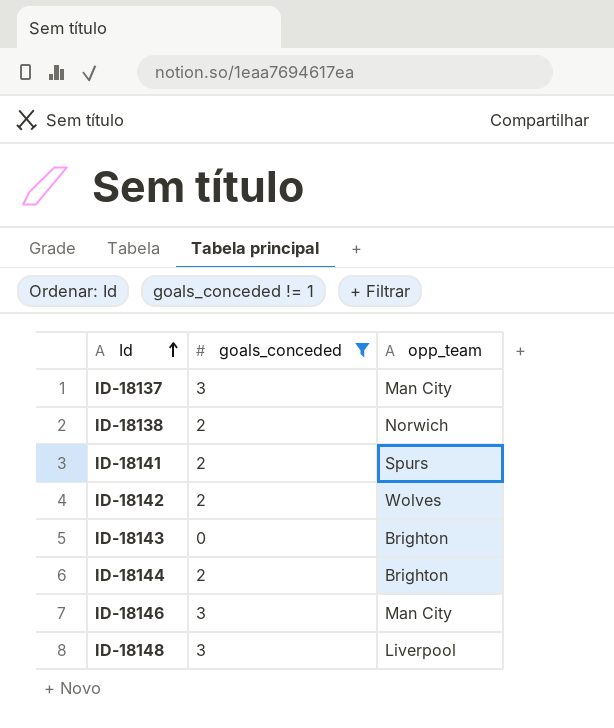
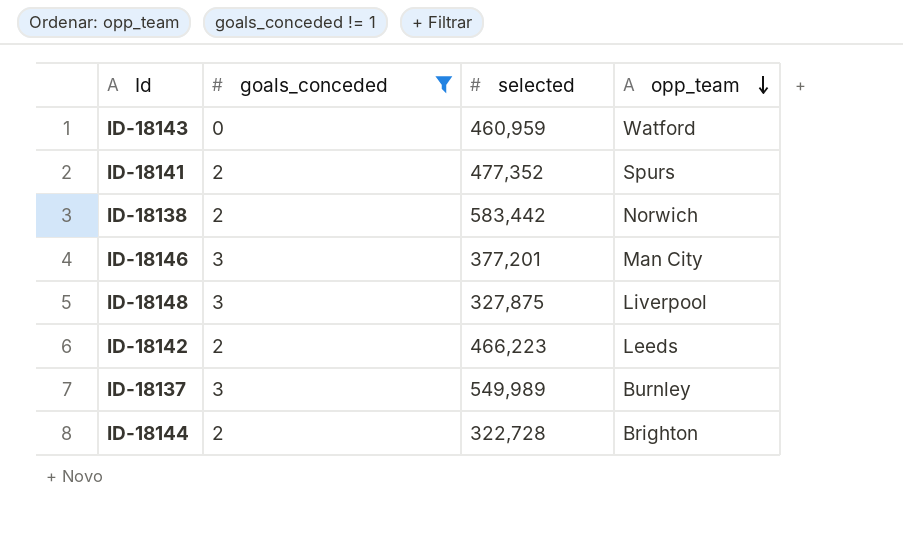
row order: Id ascending -> opp_team descending
column selected | position: none -> 3
ID-18143 | opp_team: Brighton -> Watford
ID-18142 | opp_team: Wolves -> Leeds
ID-18137 | opp_team: Man City -> Burnley

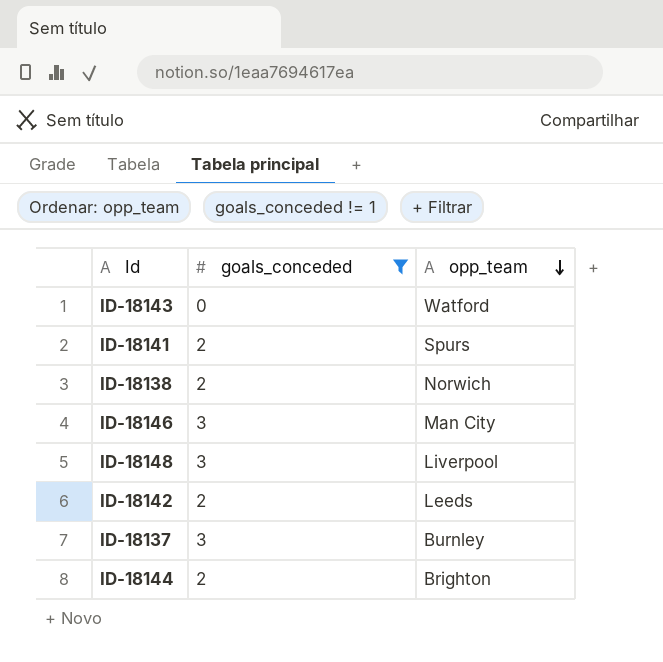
column selected | position: 3 -> none

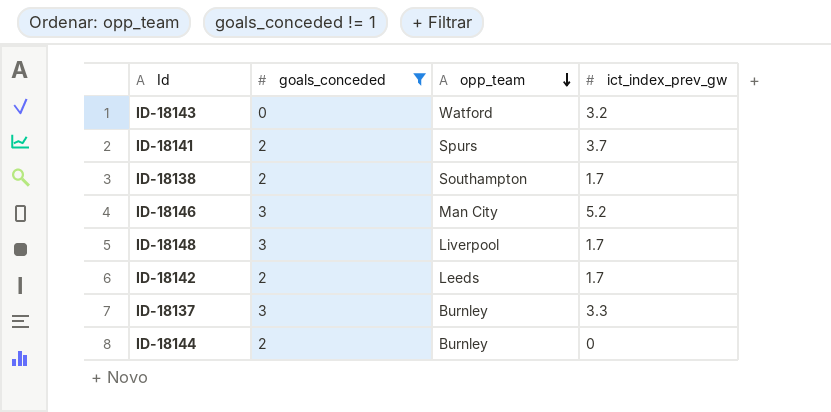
column ict_index_prev_gw | position: none -> 4
ID-18138 | opp_team: Norwich -> Southampton
ID-18144 | opp_team: Brighton -> Burnley

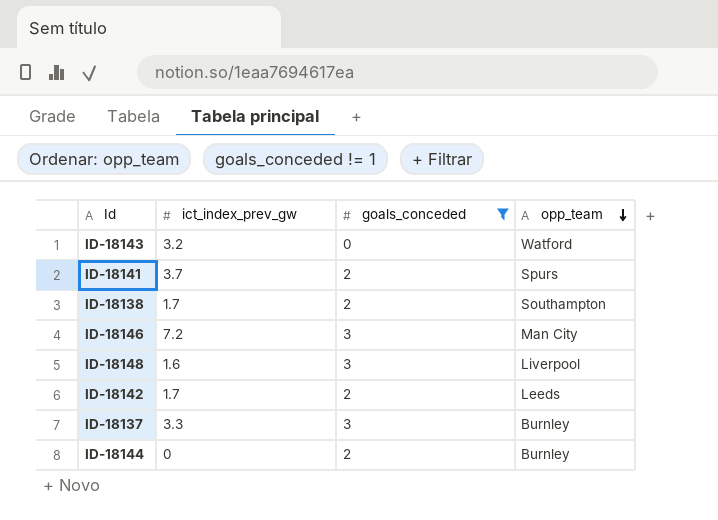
column ict_index_prev_gw | position: 4 -> 2
ID-18146 | ict_index_prev_gw: 5.2 -> 7.2
ID-18148 | ict_index_prev_gw: 1.7 -> 1.6

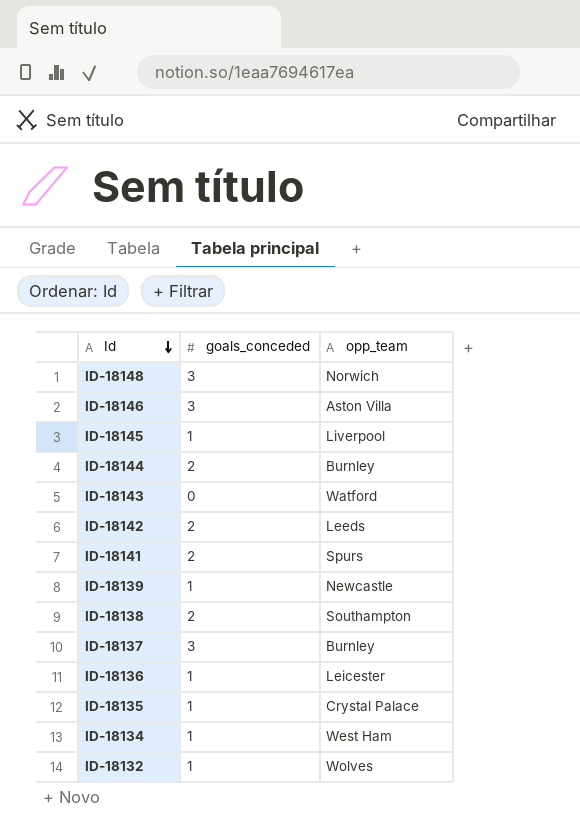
filter: goals_conceded != 1 -> none
row order: opp_team descending -> Id descending
column ict_index_prev_gw | position: 2 -> none
ID-18148 | opp_team: Liverpool -> Norwich
ID-18146 | opp_team: Man City -> Aston Villa

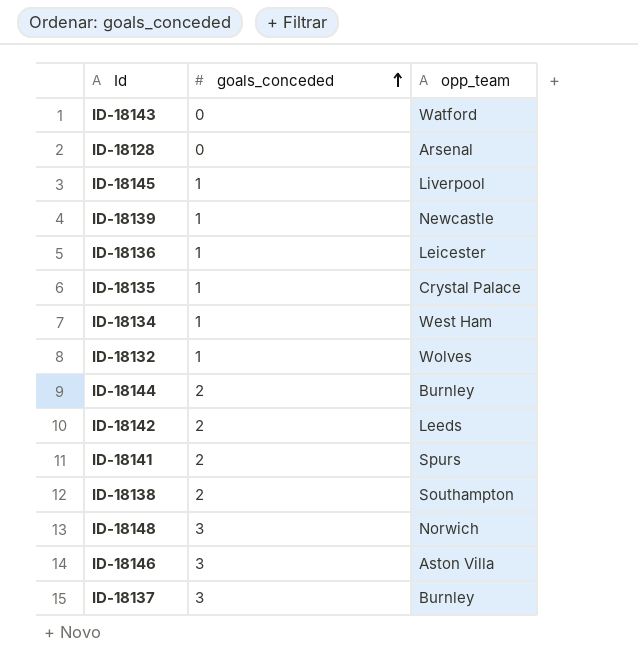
row order: Id descending -> goals_conceded ascending
row ID-18128: none -> 0 | Arsenal

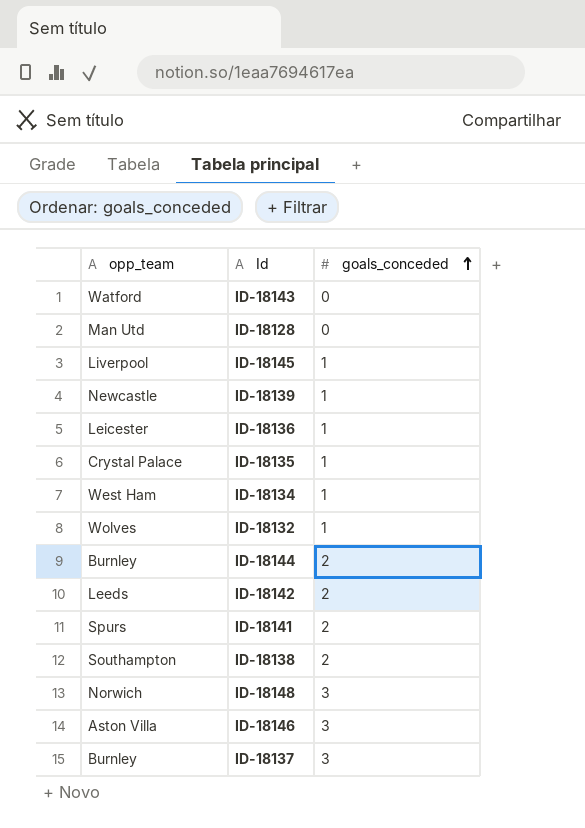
column opp_team | position: 3 -> 1
ID-18128 | opp_team: Arsenal -> Man Utd

